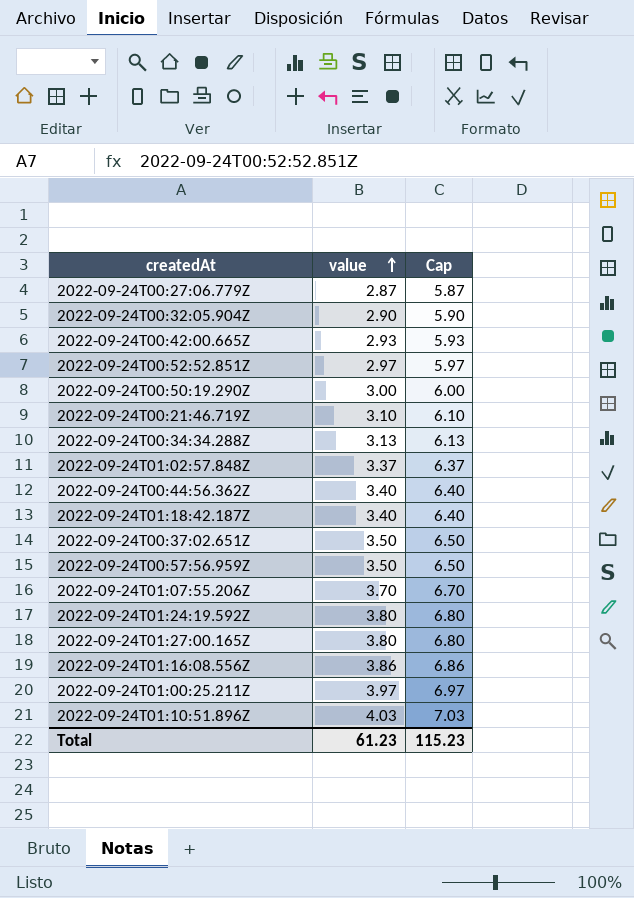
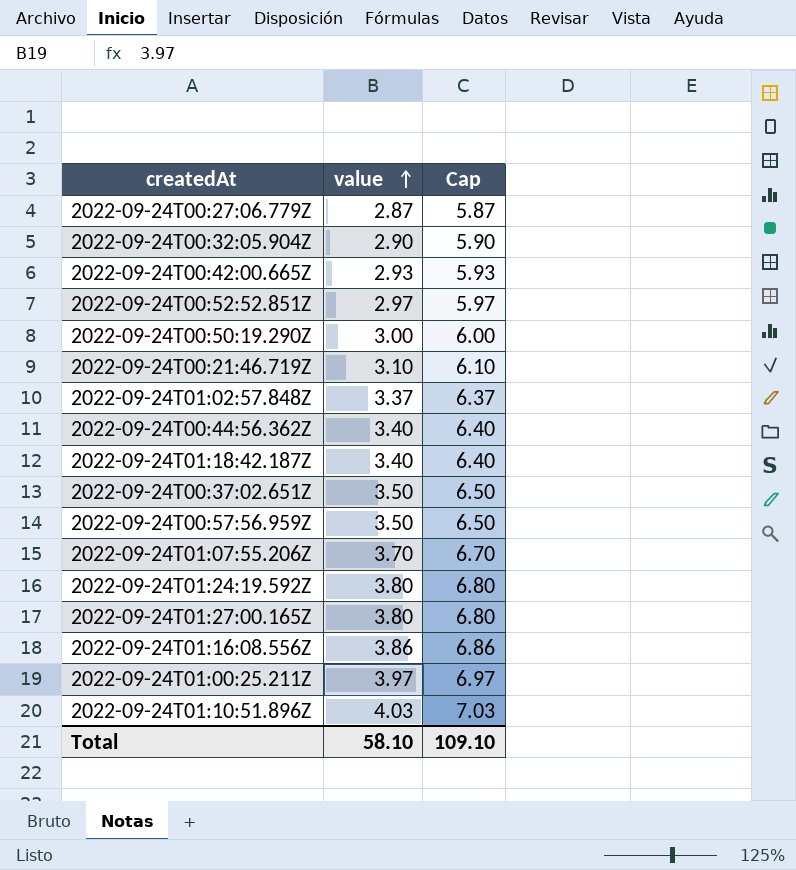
row 2022-09-24T00:34:34.288Z: 3.13 | 6.13 -> none
Total | value: 61.23 -> 58.10
Total | Cap: 115.23 -> 109.10

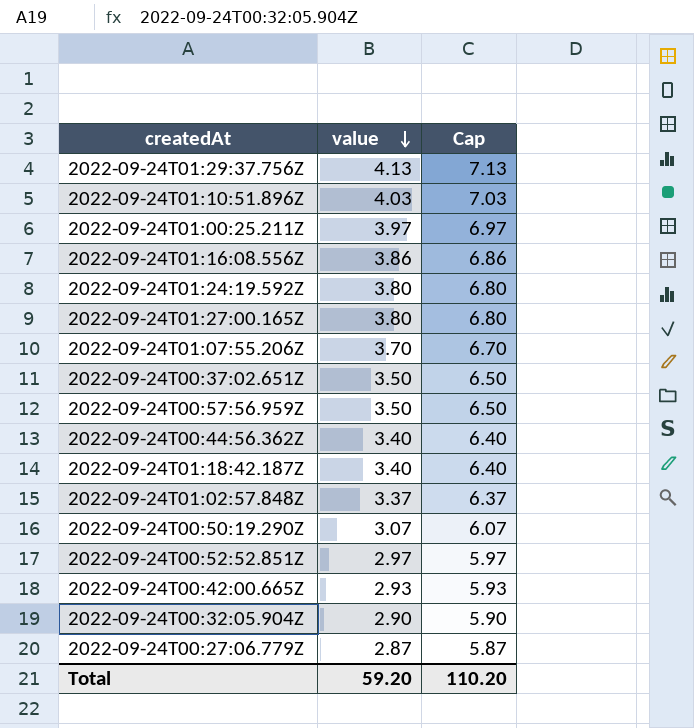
row order: value ascending -> value descending
row 2022-09-24T00:21:46.719Z: 3.10 | 6.10 -> none
row 2022-09-24T01:29:37.756Z: none -> 4.13 | 7.13
2022-09-24T00:50:19.290Z | value: 3.00 -> 3.07
2022-09-24T00:50:19.290Z | Cap: 6.00 -> 6.07
Total | value: 58.10 -> 59.20
Total | Cap: 109.10 -> 110.20

